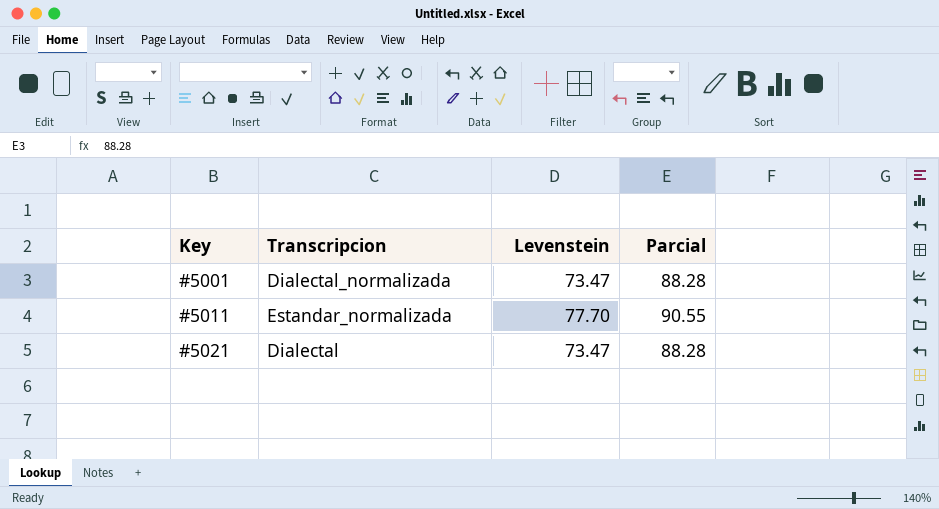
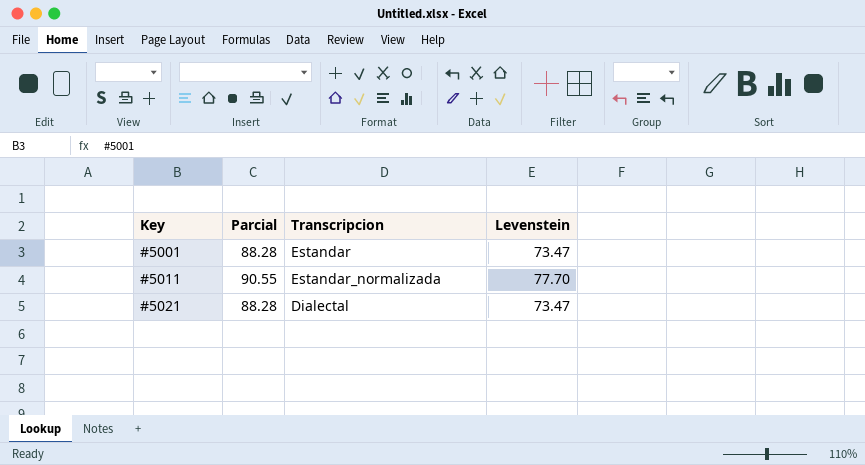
column Parcial | position: 4 -> 2
#5001 | Transcripcion: Dialectal_normalizada -> Estandar

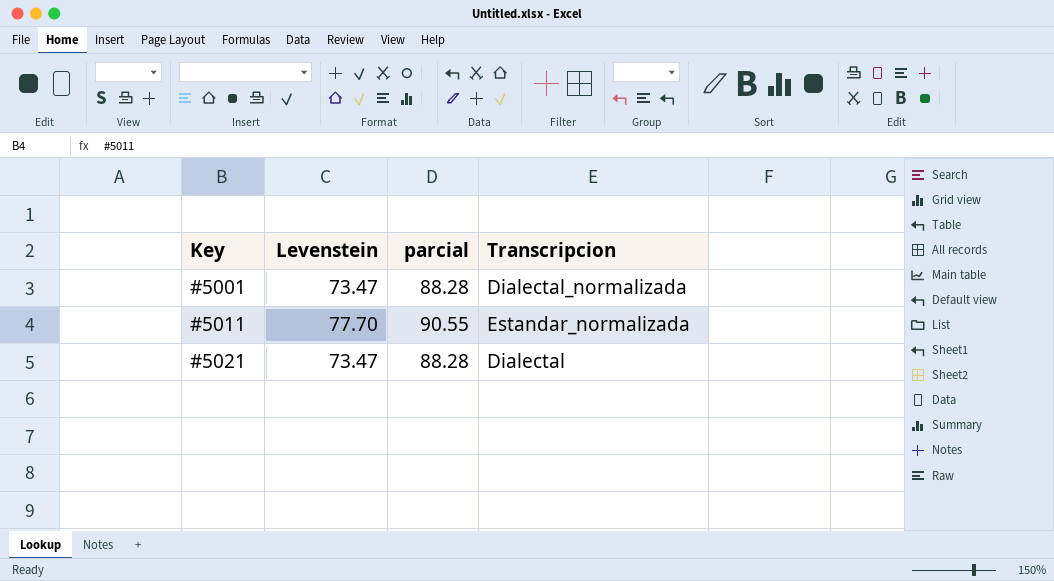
column Levenstein | position: 4 -> 2
column name: Parcial -> parcial
#5001 | Transcripcion: Estandar -> Dialectal_normalizada

